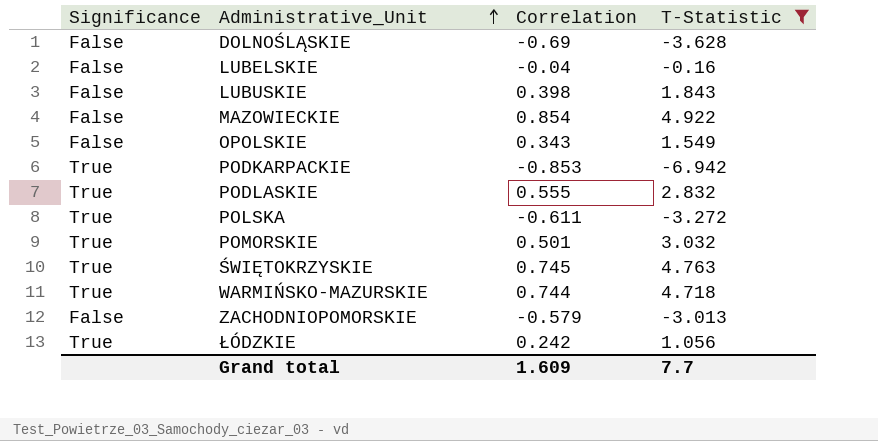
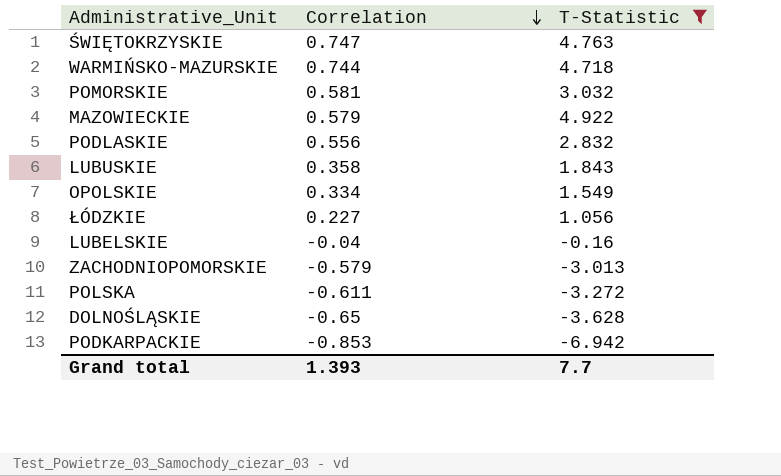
row order: Administrative_Unit ascending -> Correlation descending
column Significance | position: 1 -> none
ŚWIĘTOKRZYSKIE | Correlation: 0.745 -> 0.747
POMORSKIE | Correlation: 0.501 -> 0.581
MAZOWIECKIE | Correlation: 0.854 -> 0.579
PODLASKIE | Correlation: 0.555 -> 0.556
LUBUSKIE | Correlation: 0.398 -> 0.358
OPOLSKIE | Correlation: 0.343 -> 0.334
ŁÓDZKIE | Correlation: 0.242 -> 0.227
DOLNOŚLĄSKIE | Correlation: -0.69 -> -0.65
Grand total | Correlation: 1.609 -> 1.393

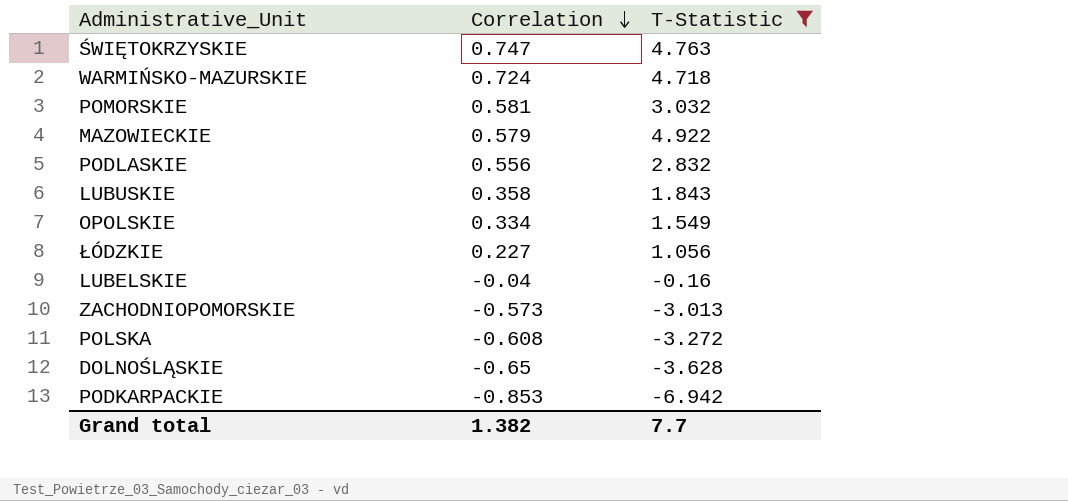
WARMIŃSKO-MAZURSKIE | Correlation: 0.744 -> 0.724
ZACHODNIOPOMORSKIE | Correlation: -0.579 -> -0.573
POLSKA | Correlation: -0.611 -> -0.608
Grand total | Correlation: 1.393 -> 1.382

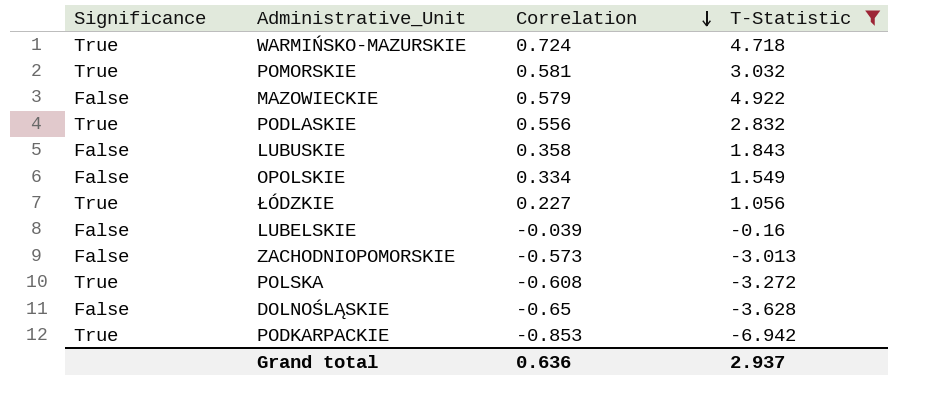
column Significance | position: none -> 1
row ŚWIĘTOKRZYSKIE: 0.747 | 4.763 -> none
LUBELSKIE | Correlation: -0.04 -> -0.039
Grand total | Correlation: 1.382 -> 0.636
Grand total | T-Statistic: 7.7 -> 2.937

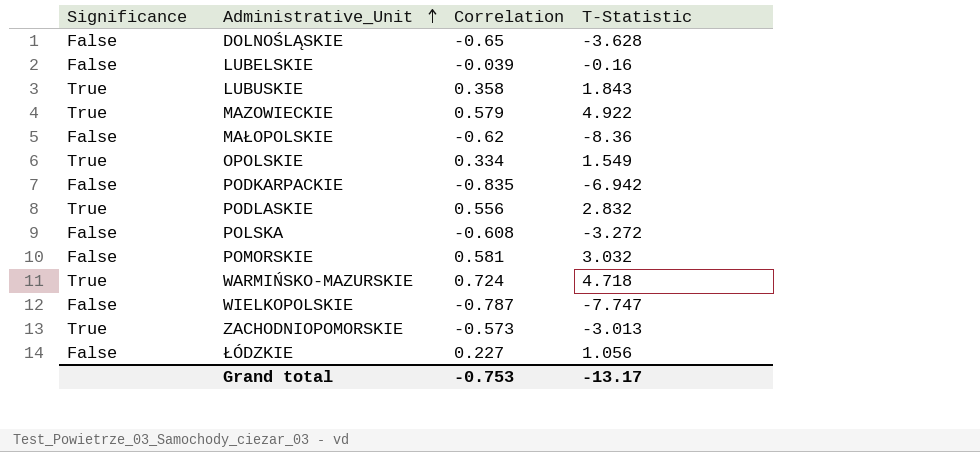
filter: T-Statistic >= -6.942 -> none
row order: Correlation descending -> Administrative_Unit ascending
LUBUSKIE | Significance: False -> True
MAZOWIECKIE | Significance: False -> True
OPOLSKIE | Significance: False -> True
PODKARPACKIE | Significance: True -> False
PODKARPACKIE | Correlation: -0.853 -> -0.835
POLSKA | Significance: True -> False
POMORSKIE | Significance: True -> False
ZACHODNIOPOMORSKIE | Significance: False -> True
ŁÓDZKIE | Significance: True -> False
Grand total | Correlation: 0.636 -> -0.753
Grand total | T-Statistic: 2.937 -> -13.17

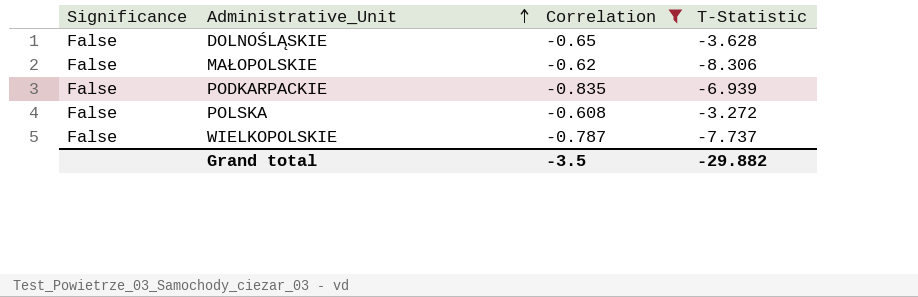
filter: none -> Correlation <= -0.608
MAŁOPOLSKIE | T-Statistic: -8.36 -> -8.306
PODKARPACKIE | T-Statistic: -6.942 -> -6.939
WIELKOPOLSKIE | T-Statistic: -7.747 -> -7.737
Grand total | Correlation: -0.753 -> -3.5
Grand total | T-Statistic: -13.17 -> -29.882

